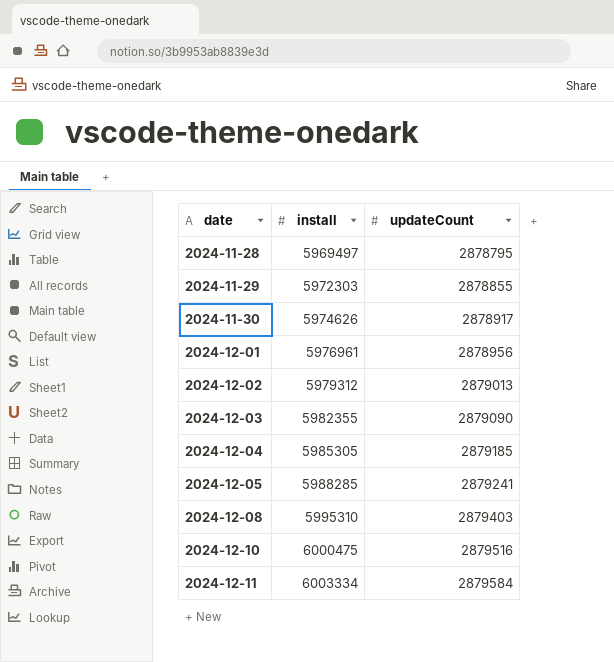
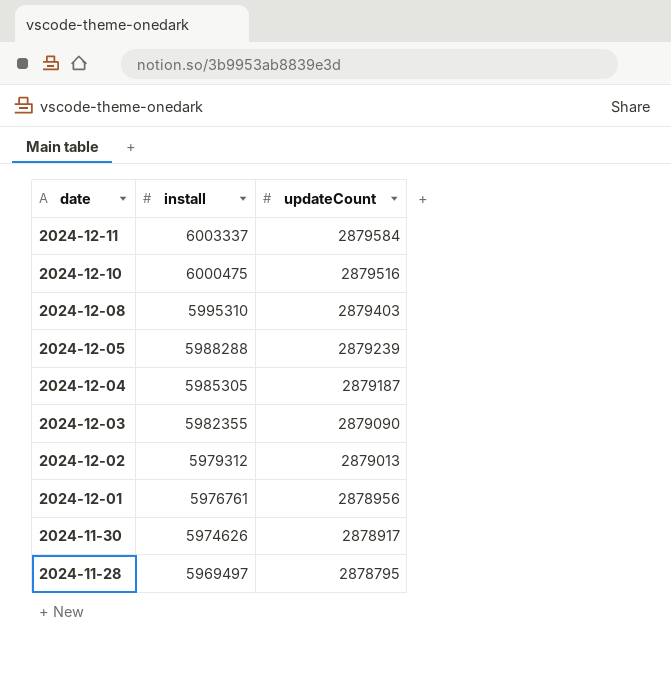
row order: date ascending -> date descending
row 2024-11-29: 5972303 | 2878855 -> none
2024-12-11 | install: 6003334 -> 6003337
2024-12-05 | install: 5988285 -> 5988288
2024-12-05 | updateCount: 2879241 -> 2879239
2024-12-04 | updateCount: 2879185 -> 2879187
2024-12-01 | install: 5976961 -> 5976761

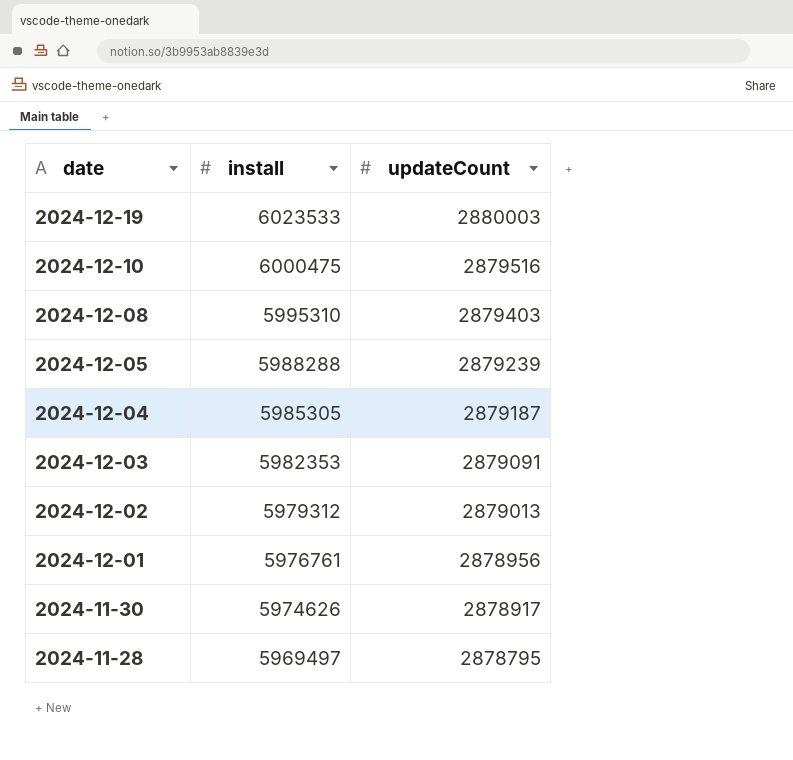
row 2024-12-11: 6003337 | 2879584 -> none
row 2024-12-19: none -> 6023533 | 2880003
2024-12-03 | install: 5982355 -> 5982353
2024-12-03 | updateCount: 2879090 -> 2879091

